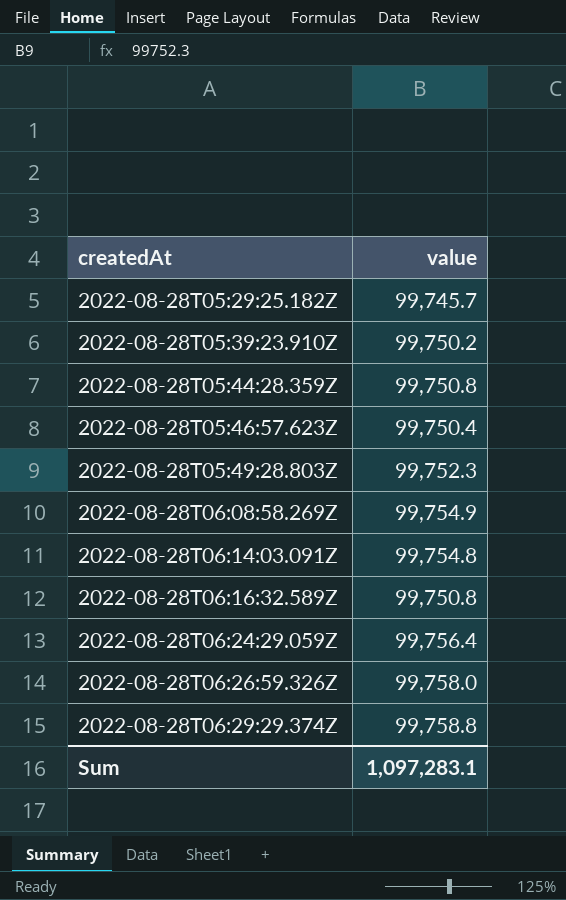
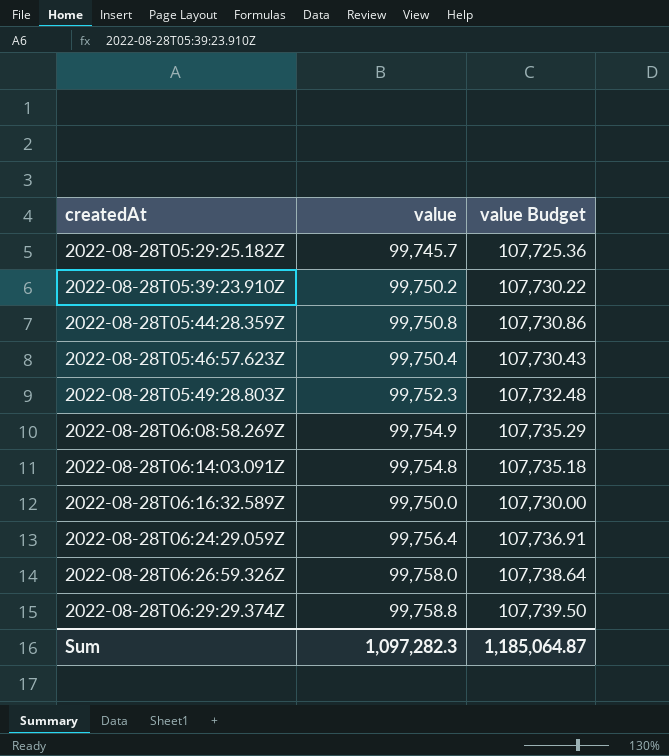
column value Budget | formula: none -> [value] * 1.08
2022-08-28T06:16:32.589Z | value: 99,750.8 -> 99,750.0
Sum | value: 1,097,283.1 -> 1,097,282.3

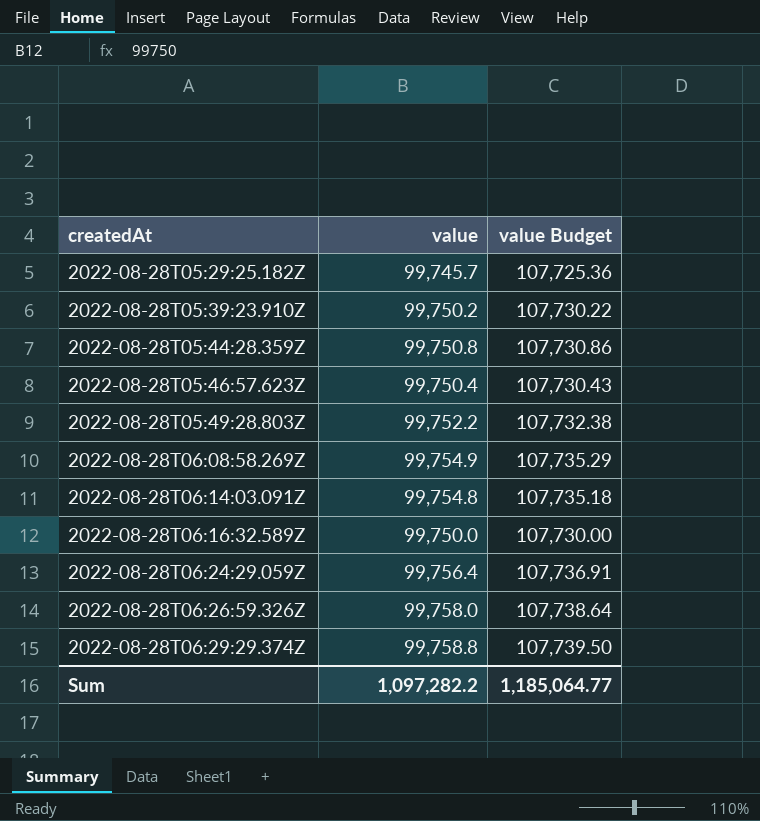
2022-08-28T05:49:28.803Z | value: 99,752.3 -> 99,752.2
2022-08-28T05:49:28.803Z | value Budget: 107,732.48 -> 107,732.38
Sum | value: 1,097,282.3 -> 1,097,282.2
Sum | value Budget: 1,185,064.87 -> 1,185,064.77

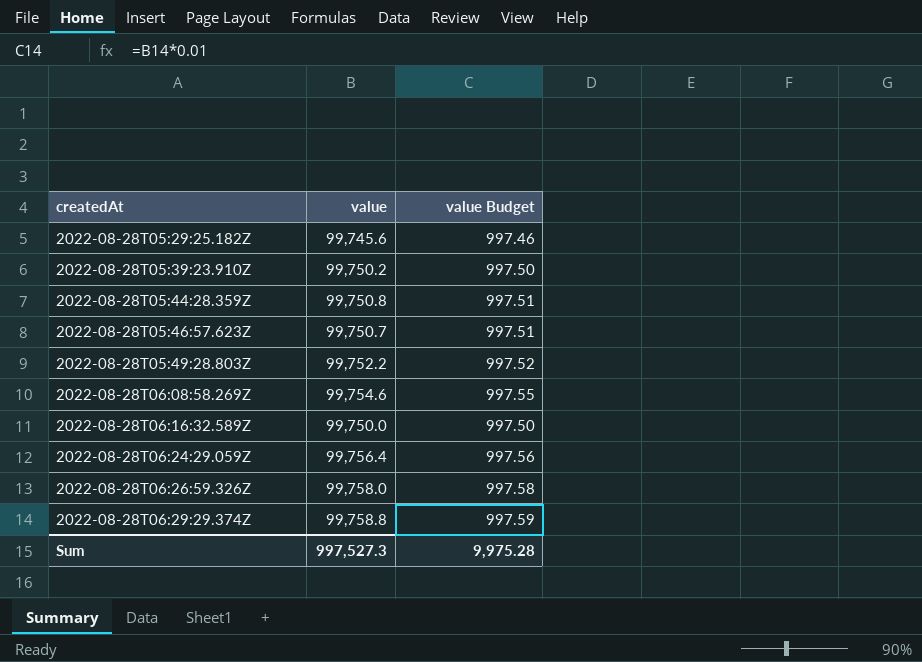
column value Budget | formula: [value] * 1.08 -> [value] * 0.01
row 2022-08-28T06:14:03.091Z: 99,754.8 | 107,735.18 -> none
2022-08-28T05:29:25.182Z | value: 99,745.7 -> 99,745.6
2022-08-28T05:46:57.623Z | value: 99,750.4 -> 99,750.7
2022-08-28T06:08:58.269Z | value: 99,754.9 -> 99,754.6
Sum | value: 1,097,282.2 -> 997,527.3
Sum | value Budget: 1,185,064.77 -> 9,975.28

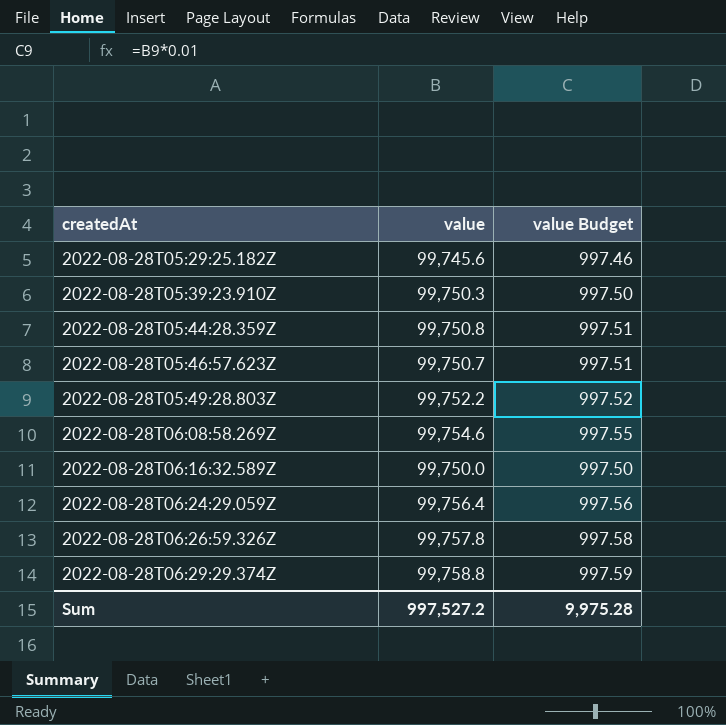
2022-08-28T05:39:23.910Z | value: 99,750.2 -> 99,750.3
2022-08-28T06:26:59.326Z | value: 99,758.0 -> 99,757.8
Sum | value: 997,527.3 -> 997,527.2

